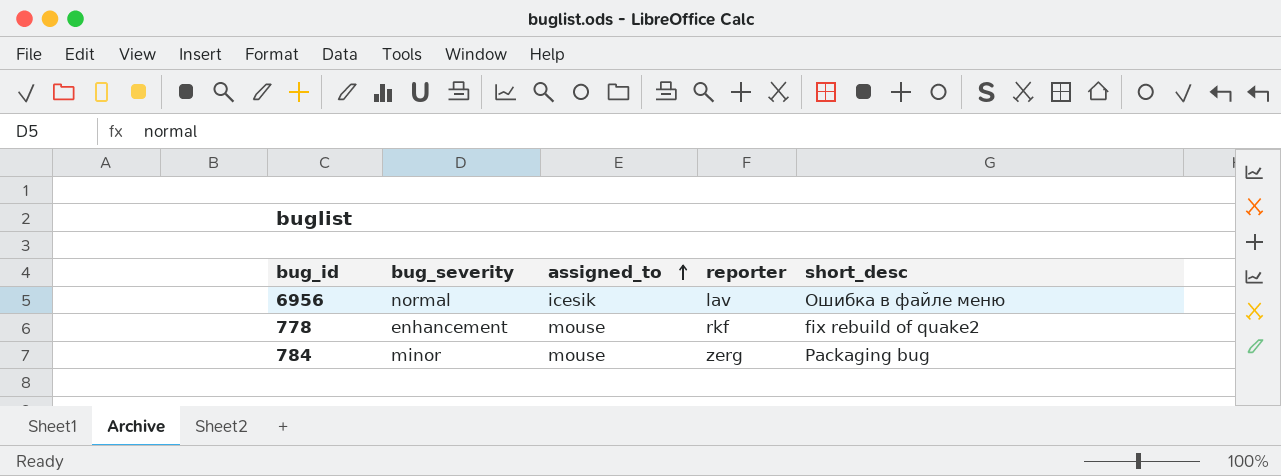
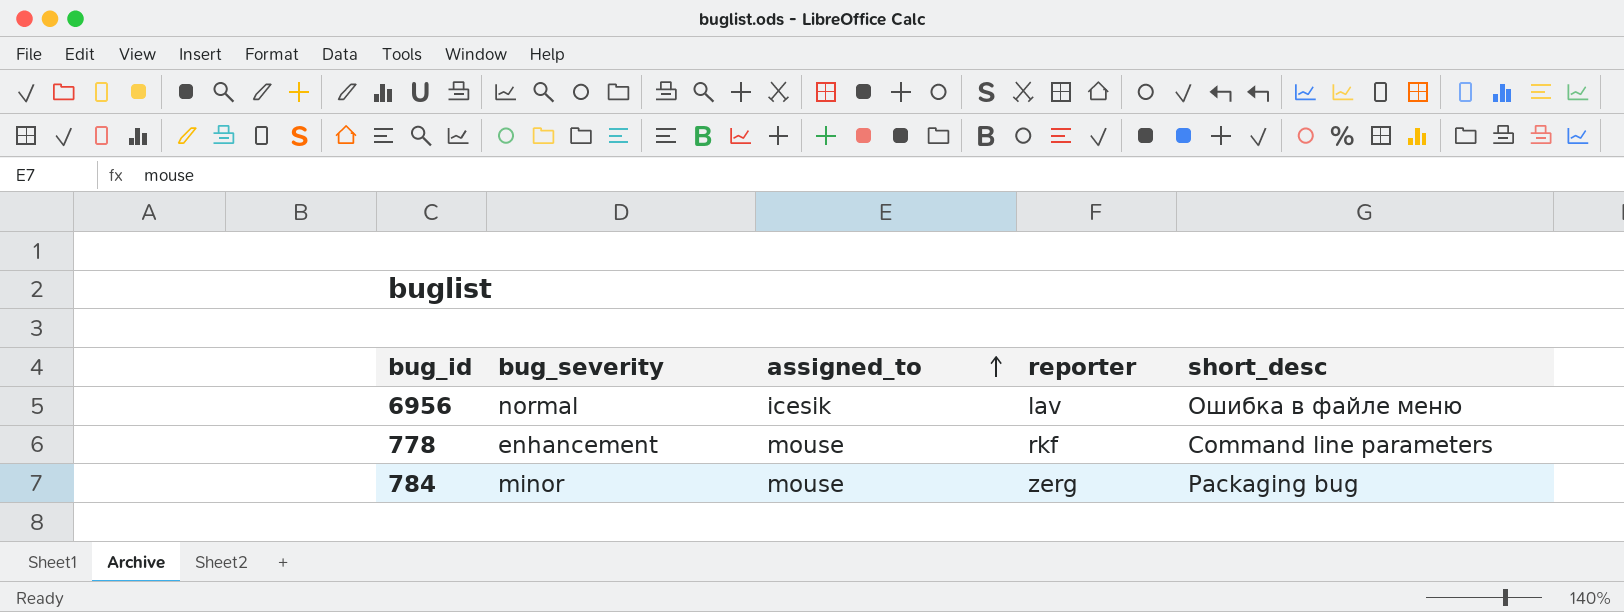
778 | short_desc: fix rebuild of quake2 -> Command line parameters

